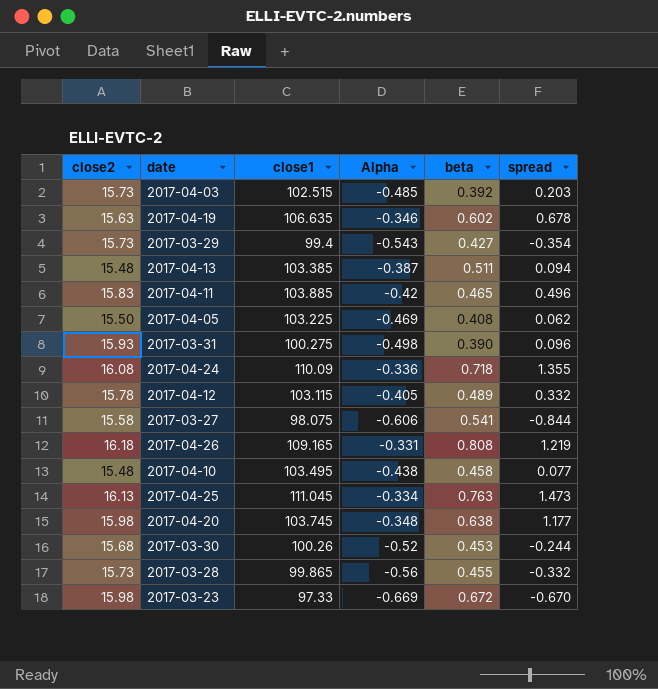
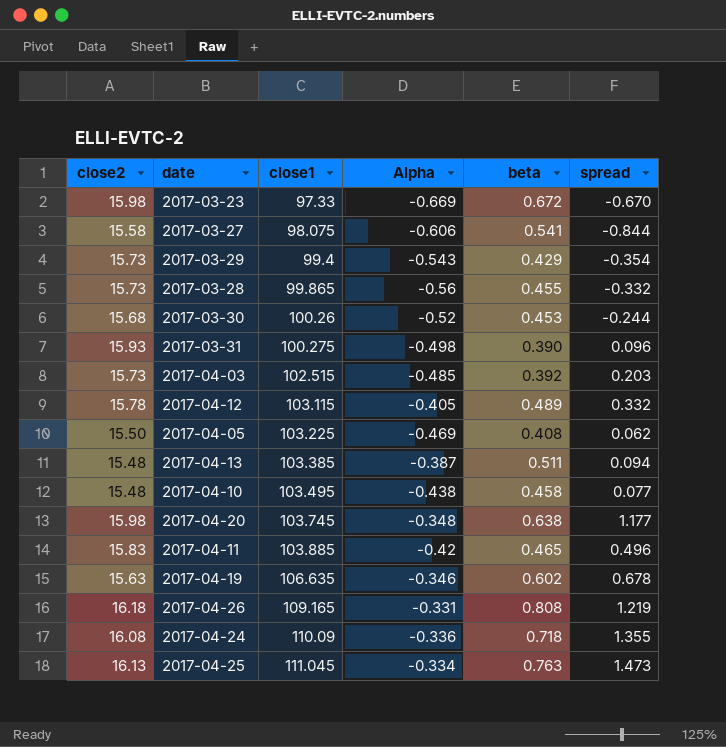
row order: none -> close1 ascending
2017-03-29 | beta: 0.427 -> 0.429

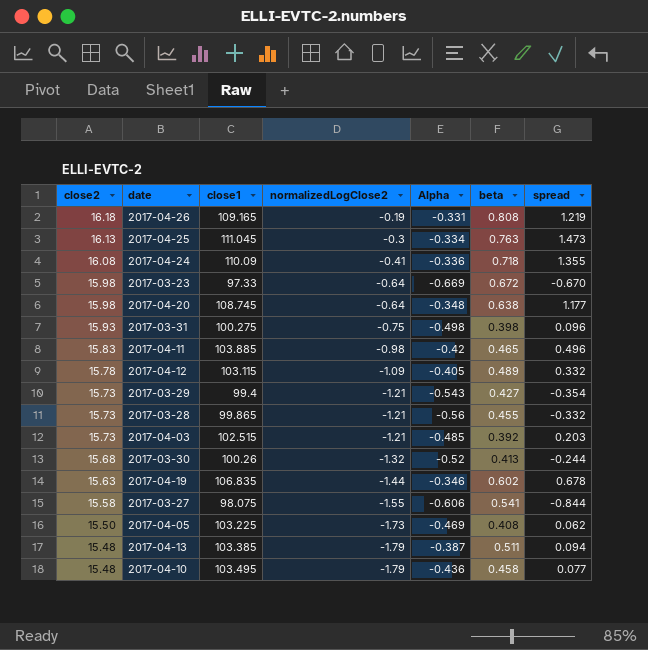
row order: close1 ascending -> close2 descending
column normalizedLogClose2 | position: none -> 4
2017-04-20 | close1: 103.745 -> 108.745
2017-03-31 | beta: 0.390 -> 0.398
2017-03-29 | beta: 0.429 -> 0.427
2017-03-30 | beta: 0.453 -> 0.413
2017-04-19 | close1: 106.635 -> 106.835
2017-04-10 | Alpha: -0.438 -> -0.436

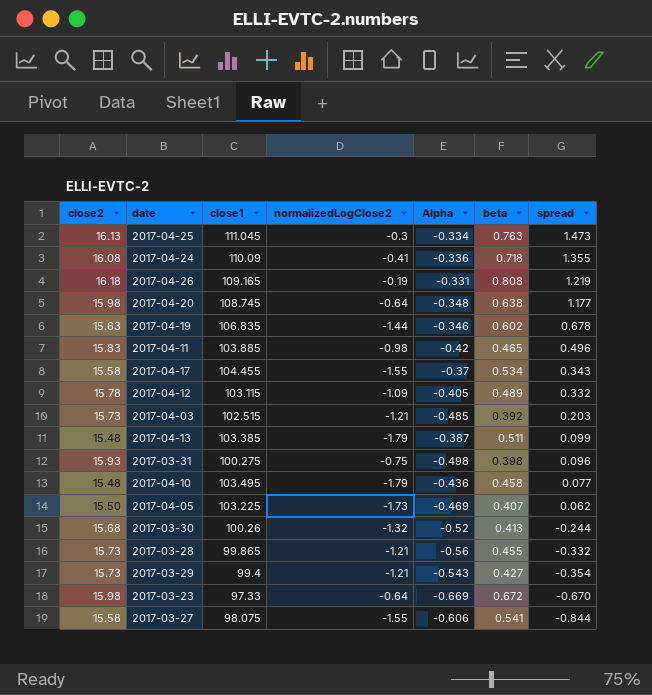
row order: close2 descending -> spread descending
row 2017-04-17: none -> 15.58 | 104.455 | -1.55 | -0.37 | 0.534 | 0.343
2017-04-13 | spread: 0.094 -> 0.099
2017-04-05 | beta: 0.408 -> 0.407

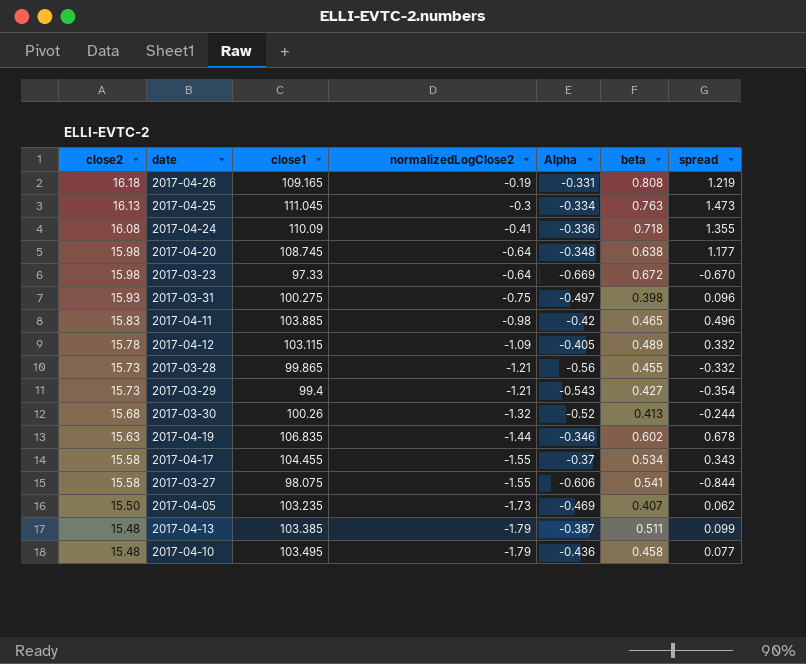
row order: spread descending -> close2 descending
row 2017-04-03: 15.73 | 102.515 | -1.21 | -0.485 | 0.392 | 0.203 -> none
2017-03-31 | Alpha: -0.498 -> -0.497
2017-04-05 | close1: 103.225 -> 103.235

